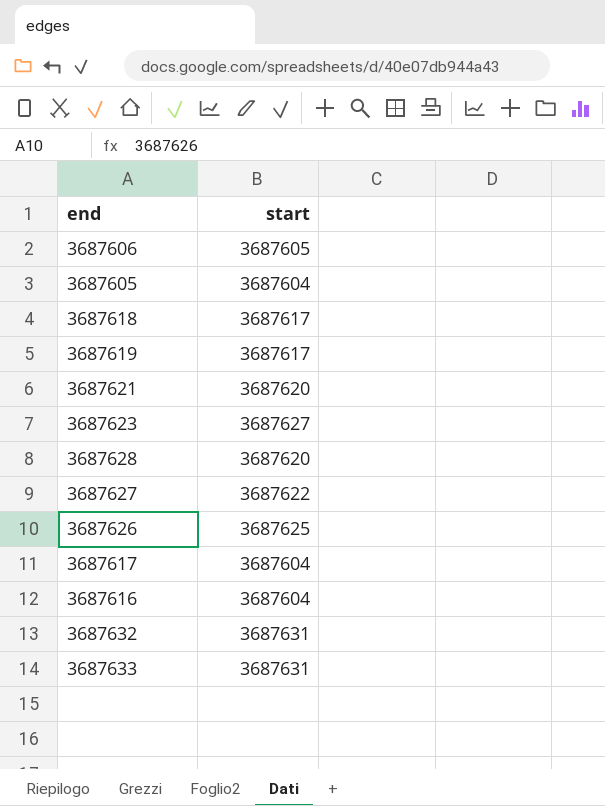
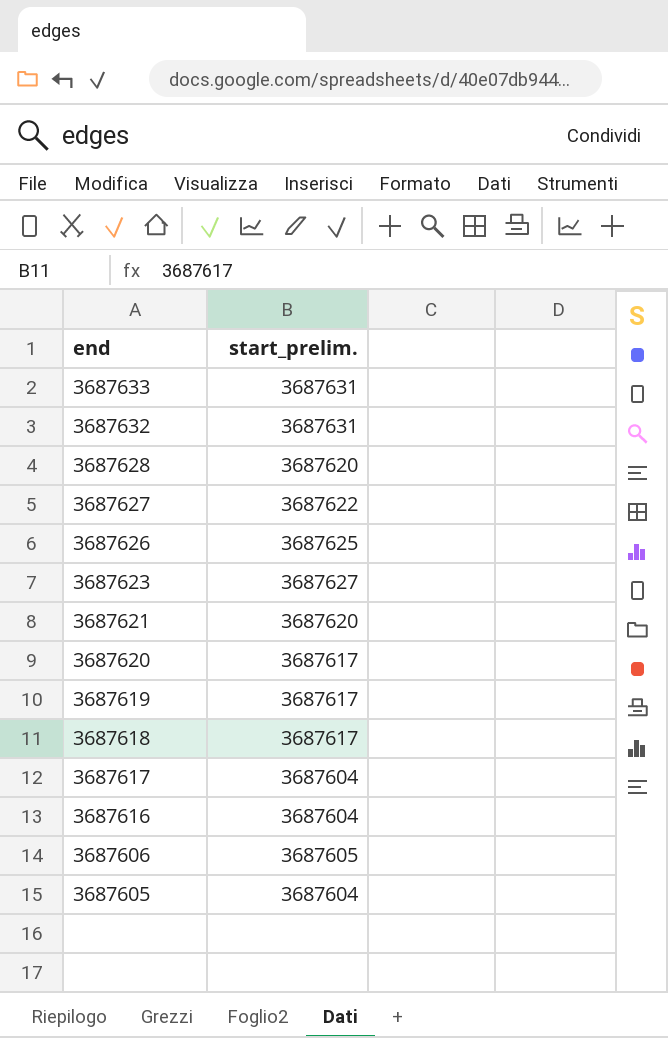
row order: none -> end descending
column name: start -> start_prelim.
row 3687620: none -> 3687617

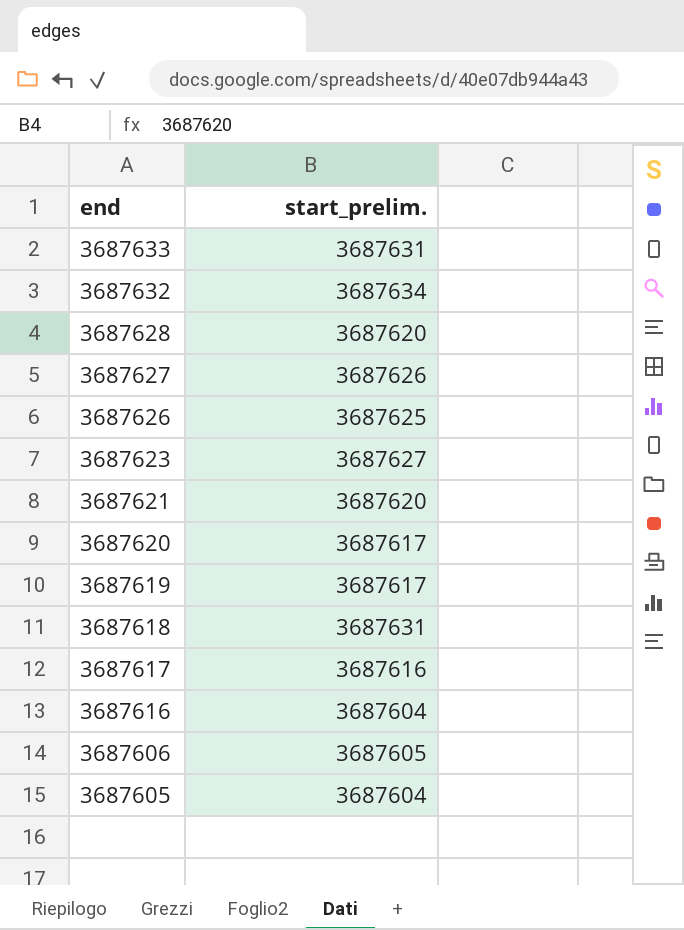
3687632 | start_prelim.: 3687631 -> 3687634
3687627 | start_prelim.: 3687622 -> 3687626
3687618 | start_prelim.: 3687617 -> 3687631
3687617 | start_prelim.: 3687604 -> 3687616

